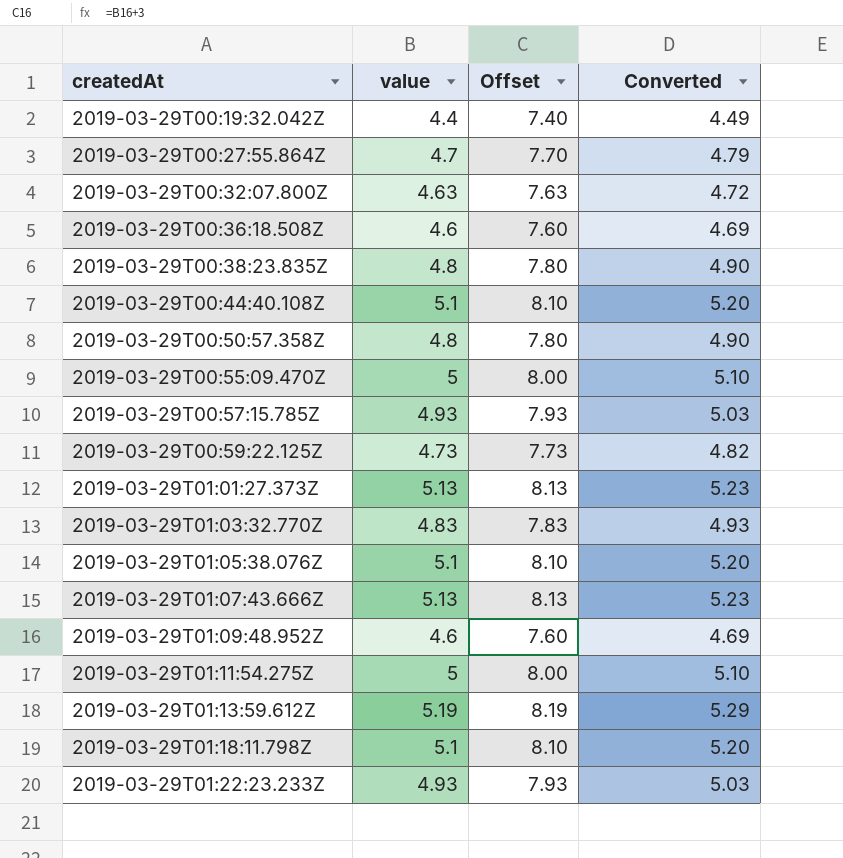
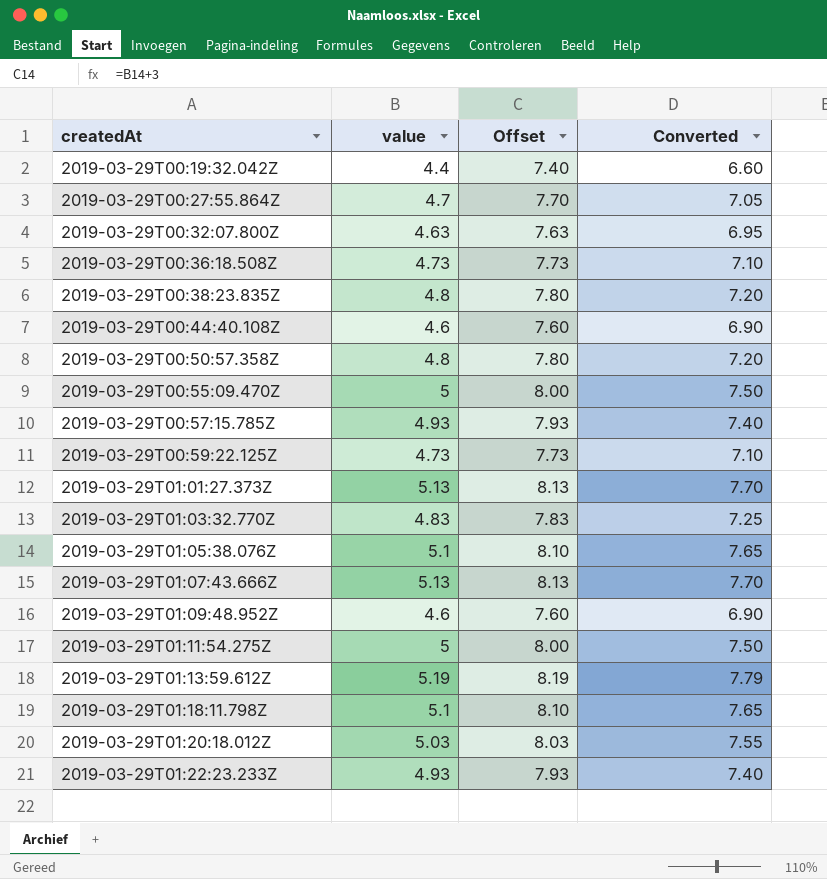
column Converted | formula: [value] * 1.02 -> [value] * 1.5
2019-03-29T00:36:18.508Z | value: 4.6 -> 4.73
2019-03-29T00:36:18.508Z | Offset: 7.60 -> 7.73
2019-03-29T00:44:40.108Z | value: 5.1 -> 4.6
2019-03-29T00:44:40.108Z | Offset: 8.10 -> 7.60
row 2019-03-29T01:20:18.012Z: none -> 5.03 | 8.03 | 7.55

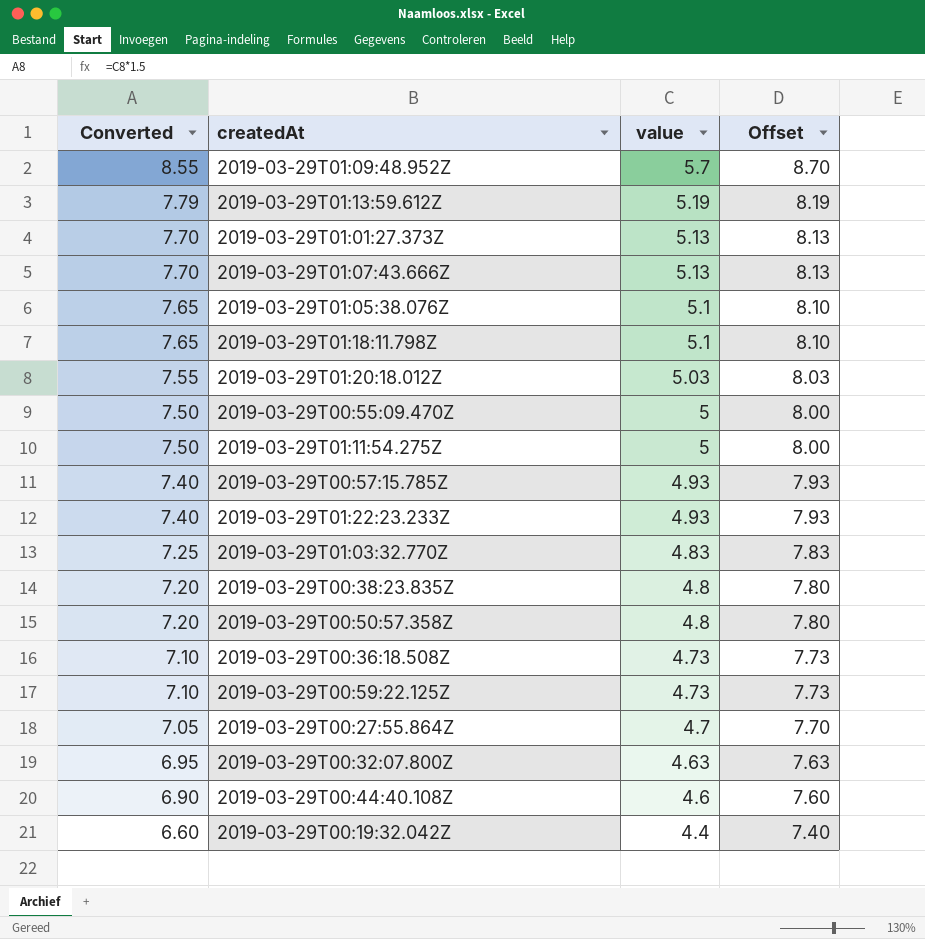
row order: createdAt ascending -> Converted descending
column Converted | position: 4 -> 1
2019-03-29T01:09:48.952Z | Converted: 6.90 -> 8.55
2019-03-29T01:09:48.952Z | value: 4.6 -> 5.7
2019-03-29T01:09:48.952Z | Offset: 7.60 -> 8.70

